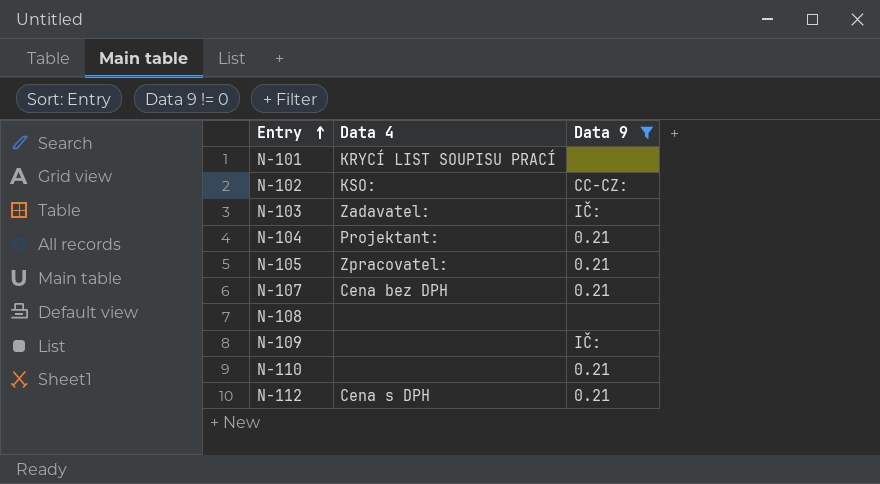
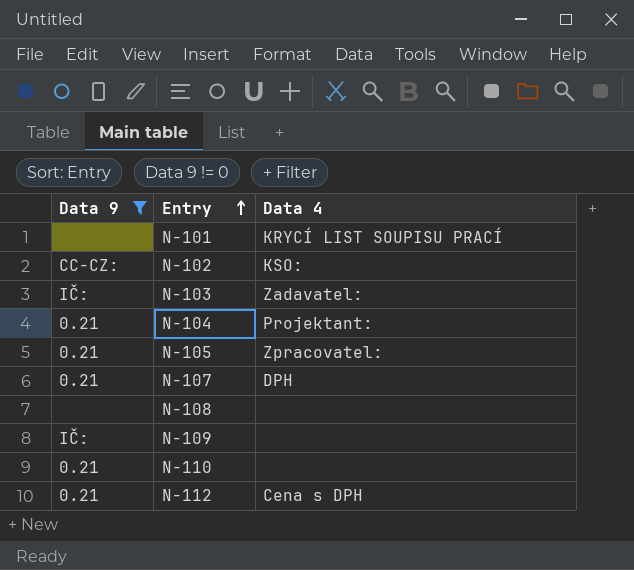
column Data 9 | position: 3 -> 1
N-107 | Data 4: Cena bez DPH -> DPH

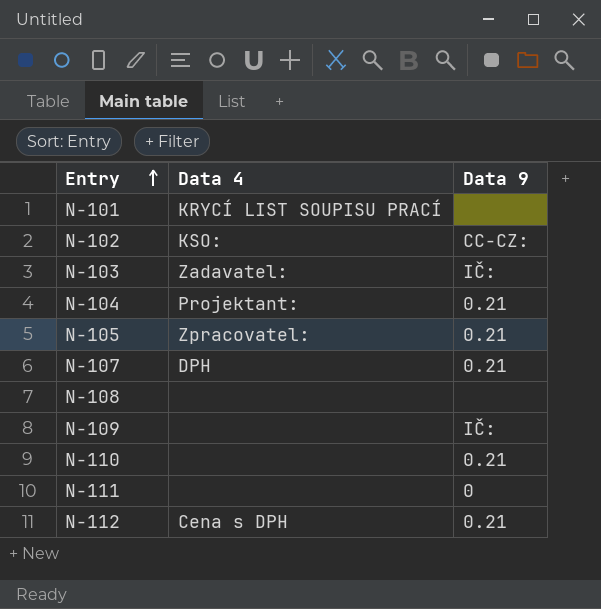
filter: Data 9 != 0 -> none
column Data 9 | position: 1 -> 3

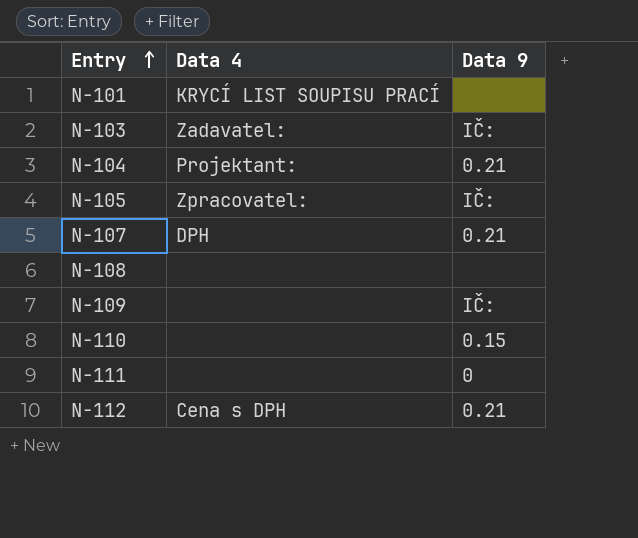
row N-102: KSO: | CC-CZ: -> none
N-105 | Data 9: 0.21 -> IČ:
N-110 | Data 9: 0.21 -> 0.15

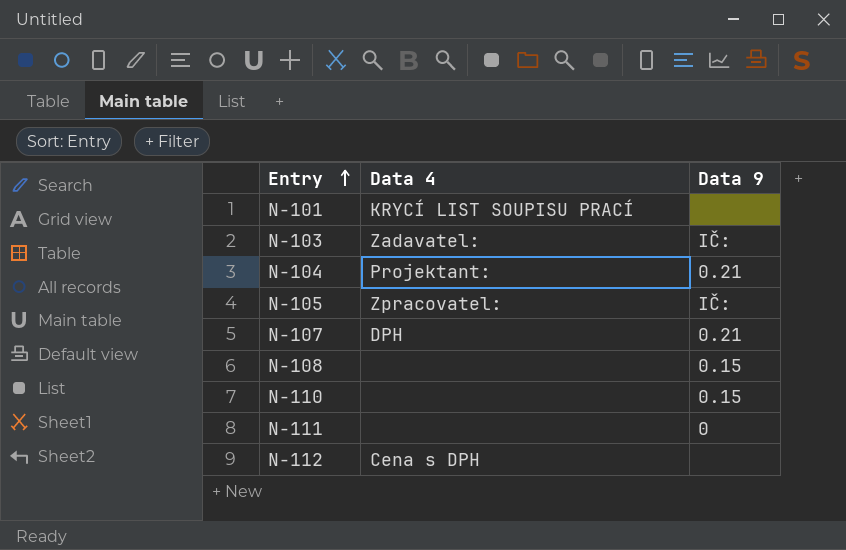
row N-109: none | IČ: -> none
N-108 | Data 9: none -> 0.15
N-112 | Data 9: 0.21 -> none

